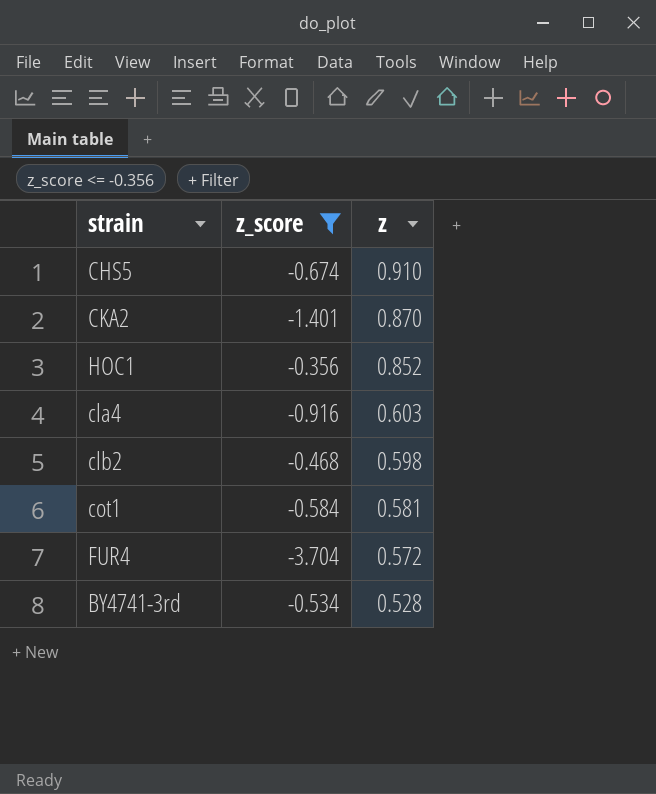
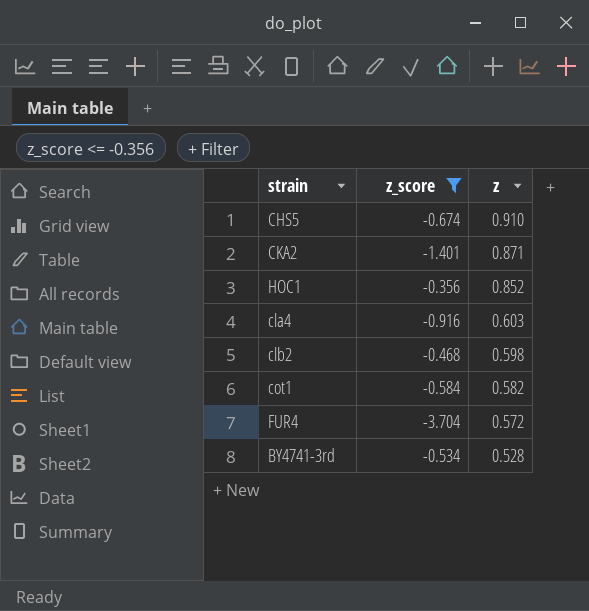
CKA2 | z: 0.870 -> 0.871
cot1 | z: 0.581 -> 0.582

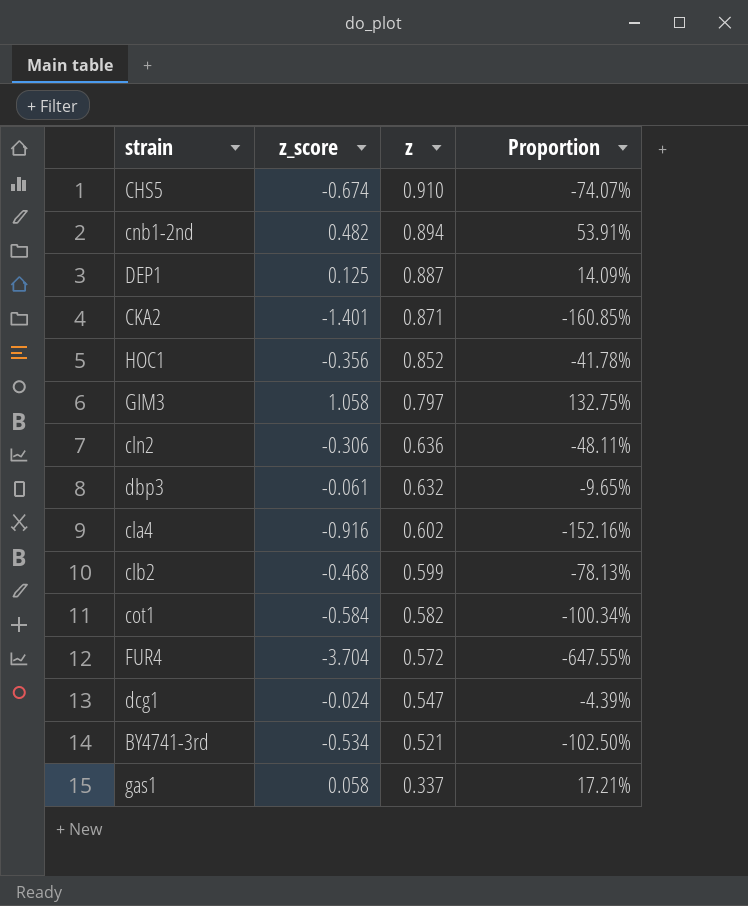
filter: z_score <= -0.356 -> none
column Proportion | formula: none -> [z_score] / [z]
cla4 | z: 0.603 -> 0.602
clb2 | z: 0.598 -> 0.599
BY4741-3rd | z: 0.528 -> 0.521

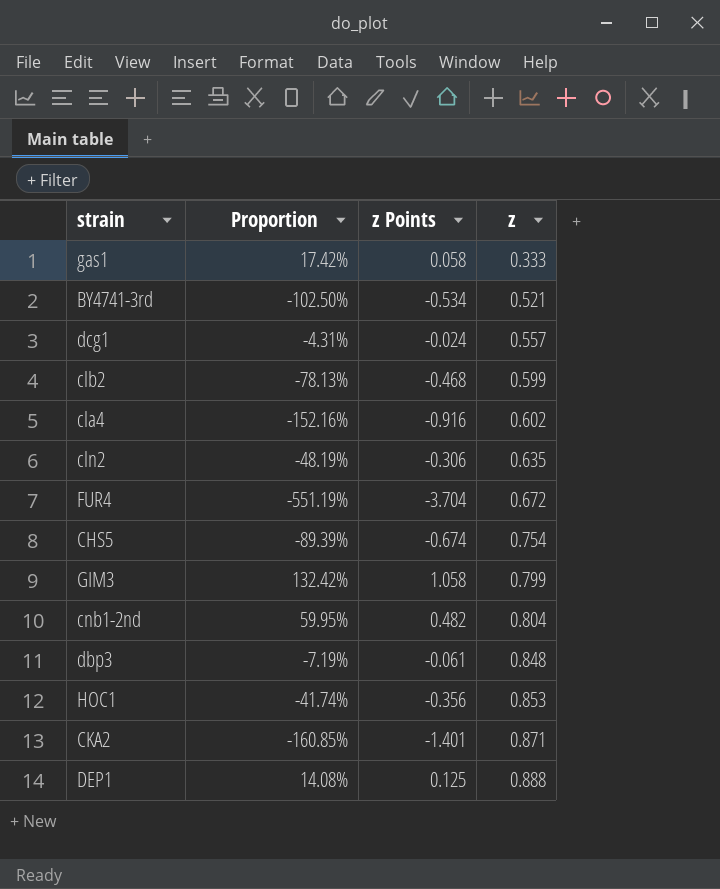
row order: z descending -> z ascending
column Proportion | position: 4 -> 2
column name: z_score -> z Points
row cot1: -0.584 | 0.582 | -100.34% -> none
gas1 | Proportion: 17.21% -> 17.42%
gas1 | z: 0.337 -> 0.333
dcg1 | Proportion: -4.39% -> -4.31%
dcg1 | z: 0.547 -> 0.557
cln2 | Proportion: -48.11% -> -48.19%
cln2 | z: 0.636 -> 0.635
FUR4 | Proportion: -647.55% -> -551.19%
FUR4 | z: 0.572 -> 0.672
CHS5 | Proportion: -74.07% -> -89.39%
CHS5 | z: 0.910 -> 0.754
GIM3 | Proportion: 132.75% -> 132.42%
GIM3 | z: 0.797 -> 0.799
cnb1-2nd | Proportion: 53.91% -> 59.95%
cnb1-2nd | z: 0.894 -> 0.804
dbp3 | Proportion: -9.65% -> -7.19%
dbp3 | z: 0.632 -> 0.848
HOC1 | Proportion: -41.78% -> -41.74%
HOC1 | z: 0.852 -> 0.853
DEP1 | Proportion: 14.09% -> 14.08%
DEP1 | z: 0.887 -> 0.888

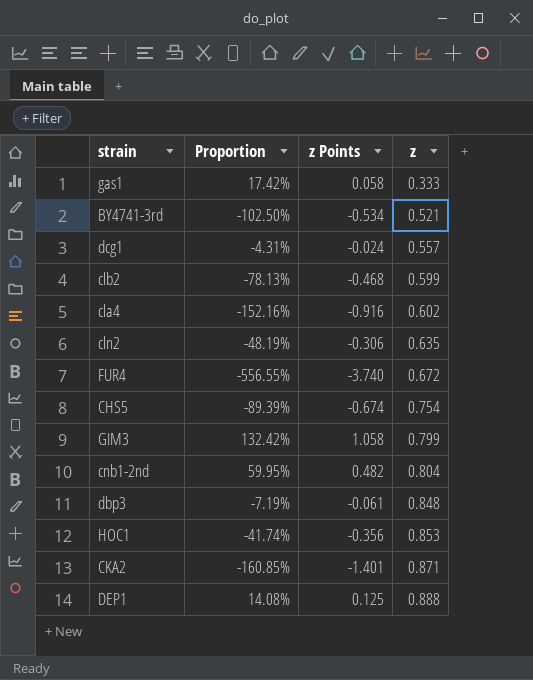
FUR4 | Proportion: -551.19% -> -556.55%
FUR4 | z Points: -3.704 -> -3.740

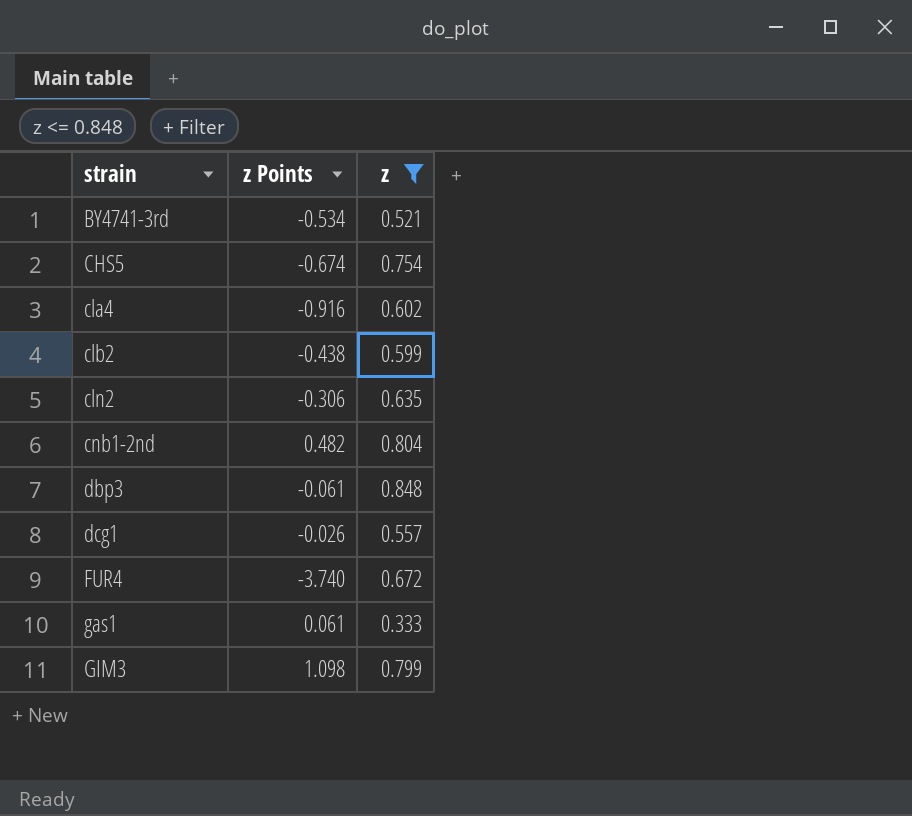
filter: none -> z <= 0.848
row order: z ascending -> strain ascending
column Proportion | formula: [z Points] / [z] -> none
clb2 | z Points: -0.468 -> -0.438
dcg1 | z Points: -0.024 -> -0.026
gas1 | z Points: 0.058 -> 0.061
GIM3 | z Points: 1.058 -> 1.098

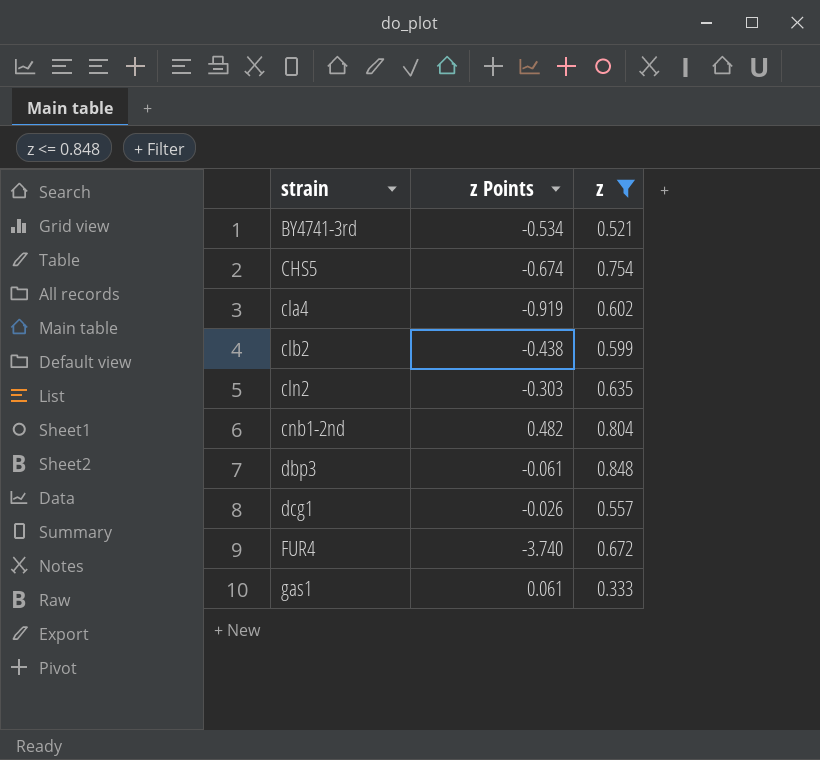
row GIM3: 1.098 | 0.799 -> none
cla4 | z Points: -0.916 -> -0.919
cln2 | z Points: -0.306 -> -0.303

